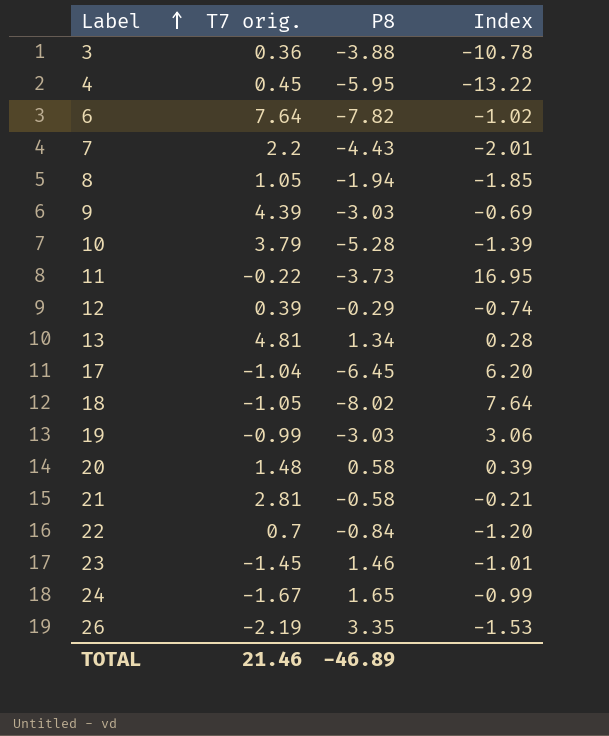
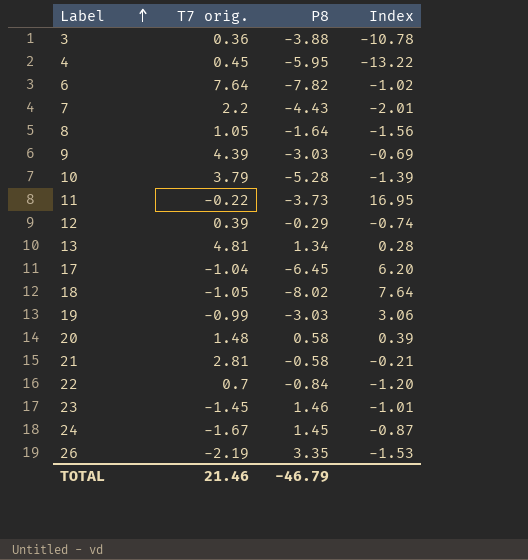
8 | P8: -1.94 -> -1.64
8 | Index: -1.85 -> -1.56
24 | P8: 1.65 -> 1.45
24 | Index: -0.99 -> -0.87
TOTAL | P8: -46.89 -> -46.79

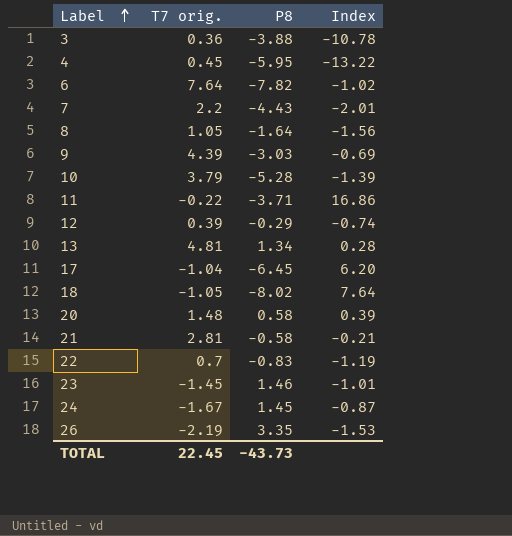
row 19: -0.99 | -3.03 | 3.06 -> none
11 | P8: -3.73 -> -3.71
11 | Index: 16.95 -> 16.86
22 | P8: -0.84 -> -0.83
22 | Index: -1.20 -> -1.19
TOTAL | T7 orig.: 21.46 -> 22.45
TOTAL | P8: -46.79 -> -43.73

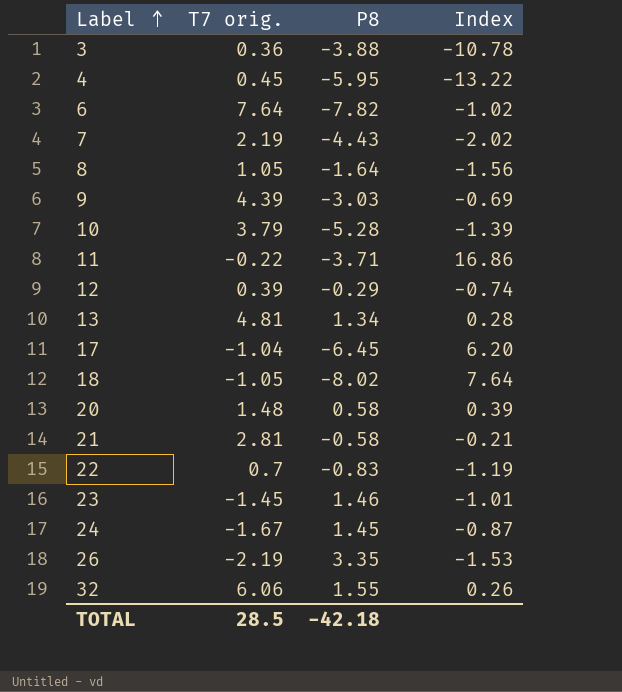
7 | T7 orig.: 2.2 -> 2.19
7 | Index: -2.01 -> -2.02
row 32: none -> 6.06 | 1.55 | 0.26
TOTAL | T7 orig.: 22.45 -> 28.5
TOTAL | P8: -43.73 -> -42.18

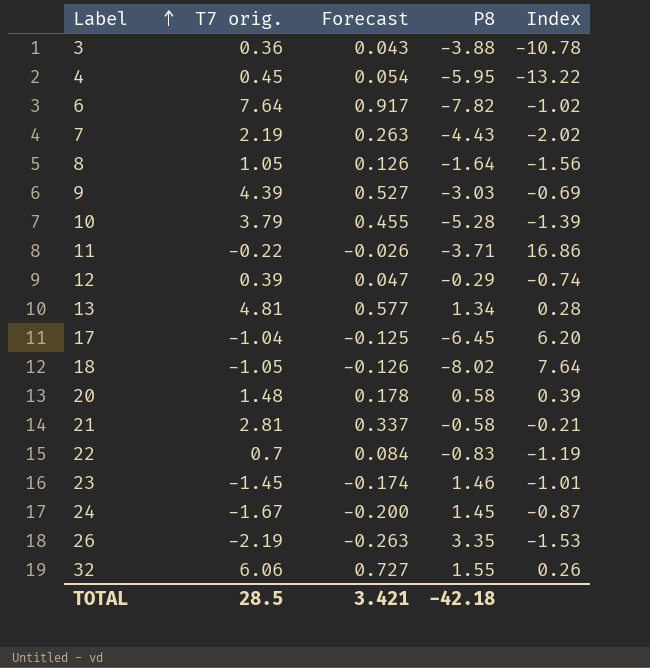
column Forecast | formula: none -> [T7 orig.] * 0.12

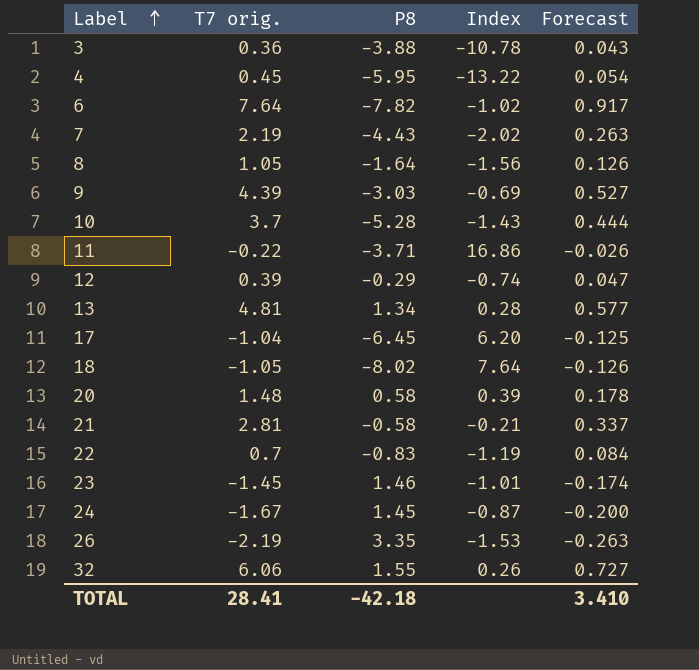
column Forecast | position: 3 -> 5
10 | T7 orig.: 3.79 -> 3.7
10 | Index: -1.39 -> -1.43
10 | Forecast: 0.455 -> 0.444
TOTAL | T7 orig.: 28.5 -> 28.41
TOTAL | Forecast: 3.421 -> 3.410

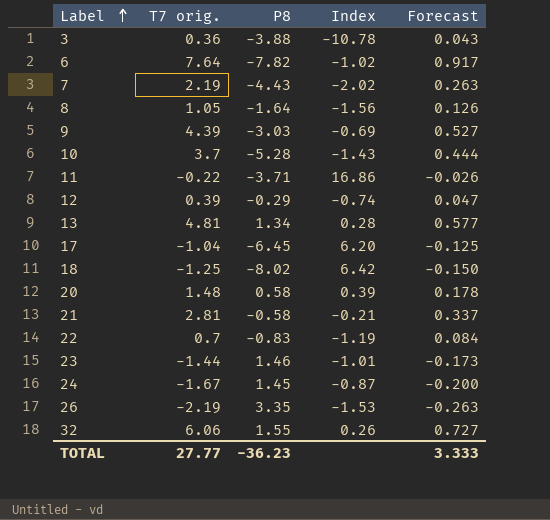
row 4: 0.45 | -5.95 | -13.22 | 0.054 -> none
18 | T7 orig.: -1.05 -> -1.25
18 | Index: 7.64 -> 6.42
18 | Forecast: -0.126 -> -0.150
23 | T7 orig.: -1.45 -> -1.44
23 | Forecast: -0.174 -> -0.173
TOTAL | T7 orig.: 28.41 -> 27.77
TOTAL | P8: -42.18 -> -36.23
TOTAL | Forecast: 3.410 -> 3.333

